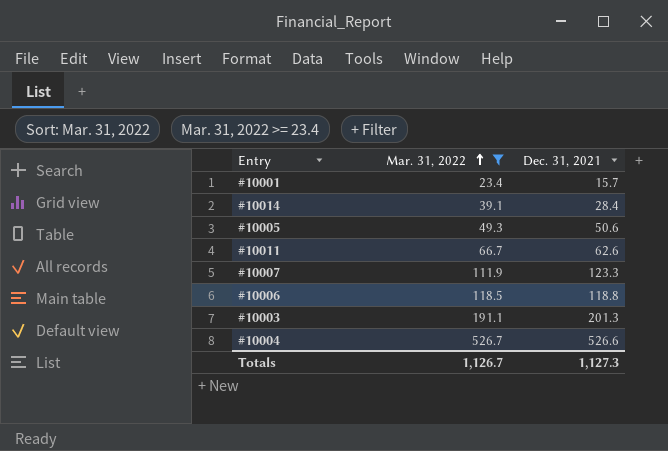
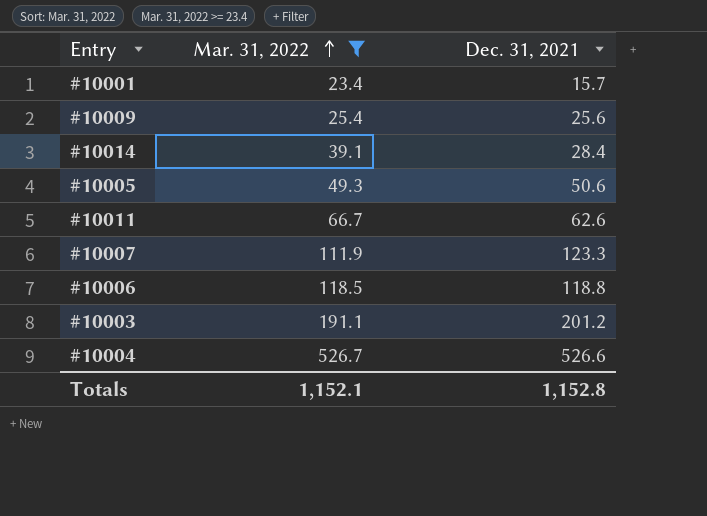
row #10009: none -> 25.4 | 25.6
#10003 | Dec. 31, 2021: 201.3 -> 201.2
Totals | Mar. 31, 2022: 1,126.7 -> 1,152.1
Totals | Dec. 31, 2021: 1,127.3 -> 1,152.8

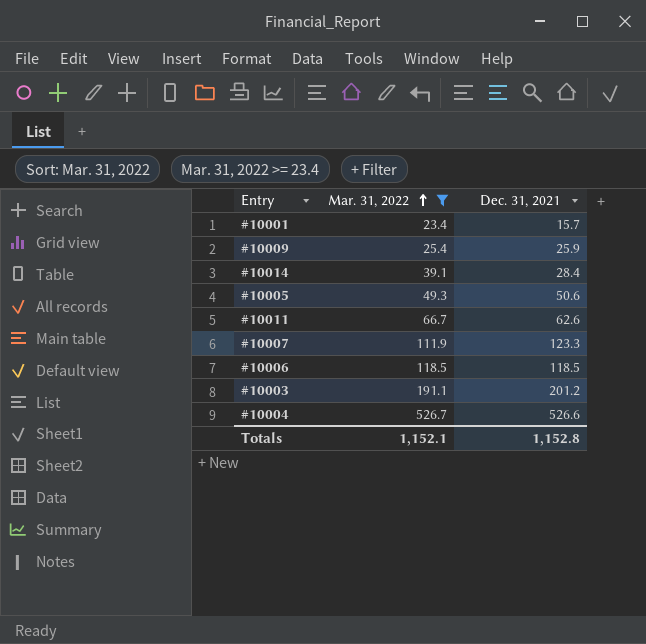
#10009 | Dec. 31, 2021: 25.6 -> 25.9
#10006 | Dec. 31, 2021: 118.8 -> 118.5

